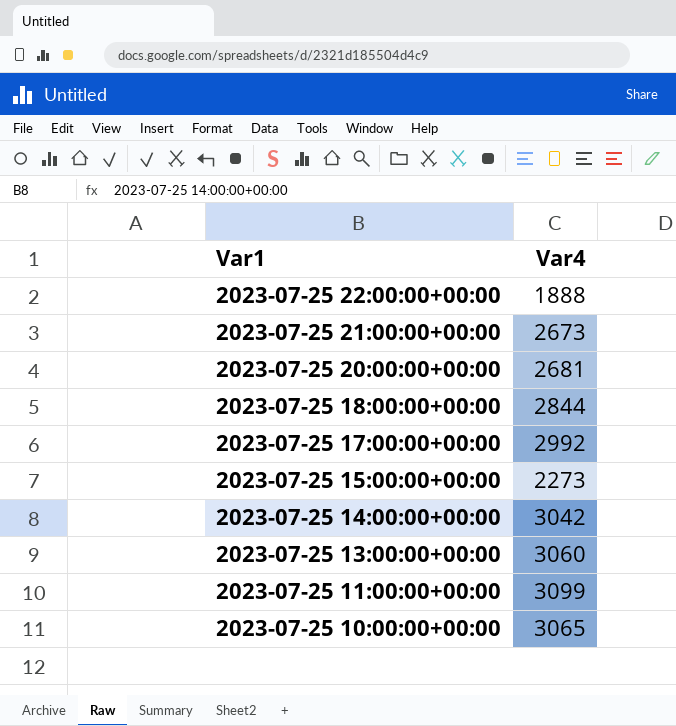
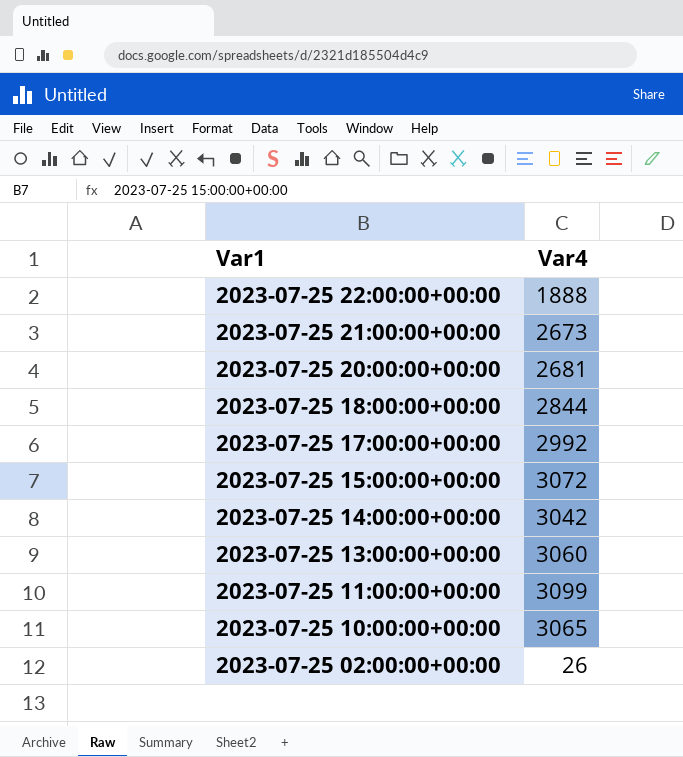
2023-07-25 15:00:00+00:00 | Var4: 2273 -> 3072
row 2023-07-25 02:00:00+00:00: none -> 26

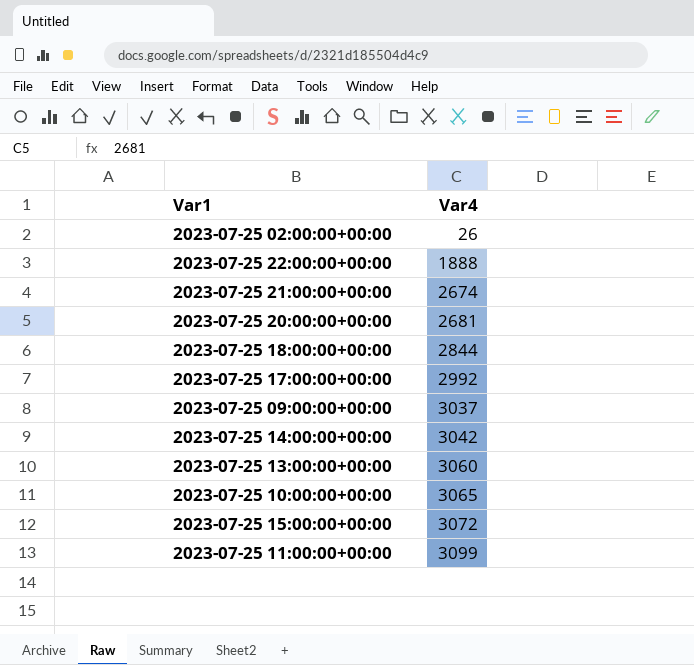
row order: Var1 descending -> Var4 ascending
2023-07-25 21:00:00+00:00 | Var4: 2673 -> 2674
row 2023-07-25 09:00:00+00:00: none -> 3037

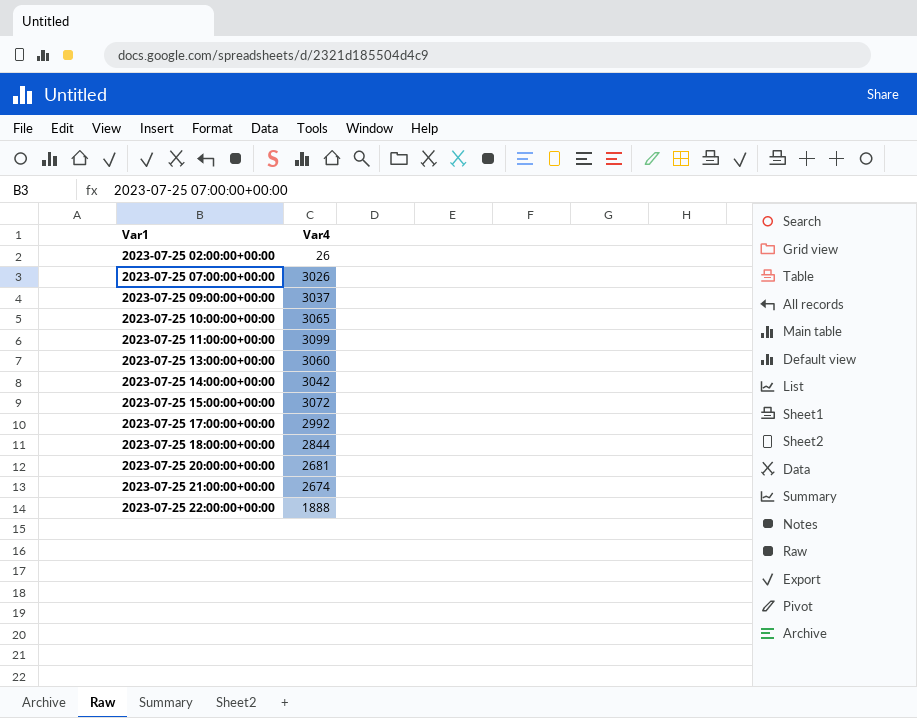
row order: Var4 ascending -> Var1 ascending
row 2023-07-25 07:00:00+00:00: none -> 3026

